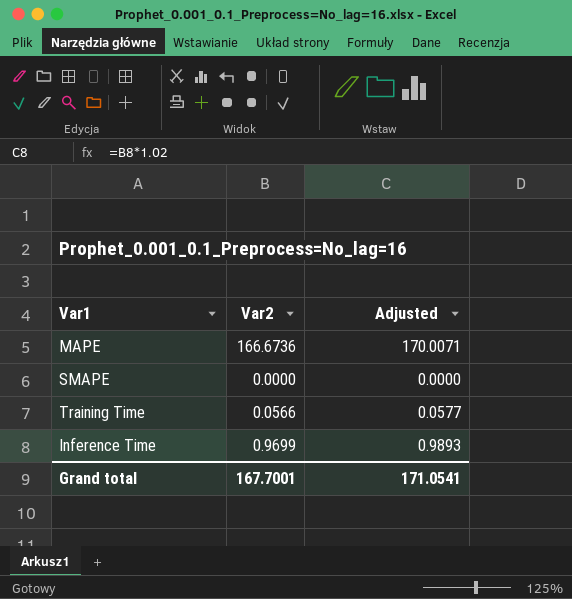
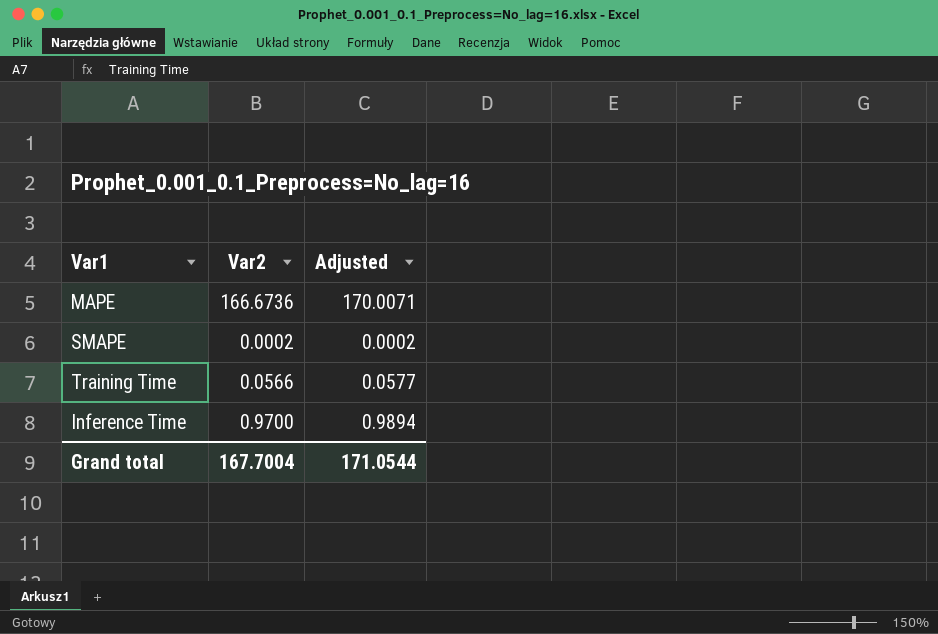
SMAPE | Var2: 0.0000 -> 0.0002
SMAPE | Adjusted: 0.0000 -> 0.0002
Inference Time | Var2: 0.9699 -> 0.9700
Inference Time | Adjusted: 0.9893 -> 0.9894
Grand total | Var2: 167.7001 -> 167.7004
Grand total | Adjusted: 171.0541 -> 171.0544

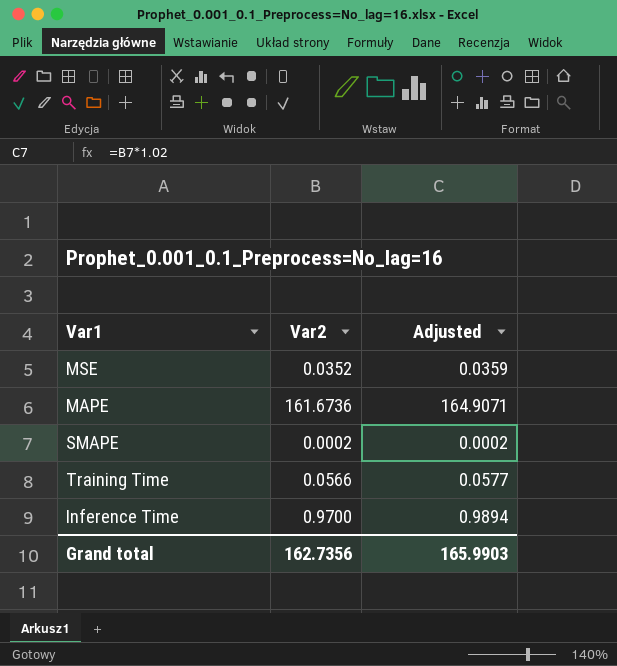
row MSE: none -> 0.0352 | 0.0359
MAPE | Var2: 166.6736 -> 161.6736
MAPE | Adjusted: 170.0071 -> 164.9071
Grand total | Var2: 167.7004 -> 162.7356
Grand total | Adjusted: 171.0544 -> 165.9903

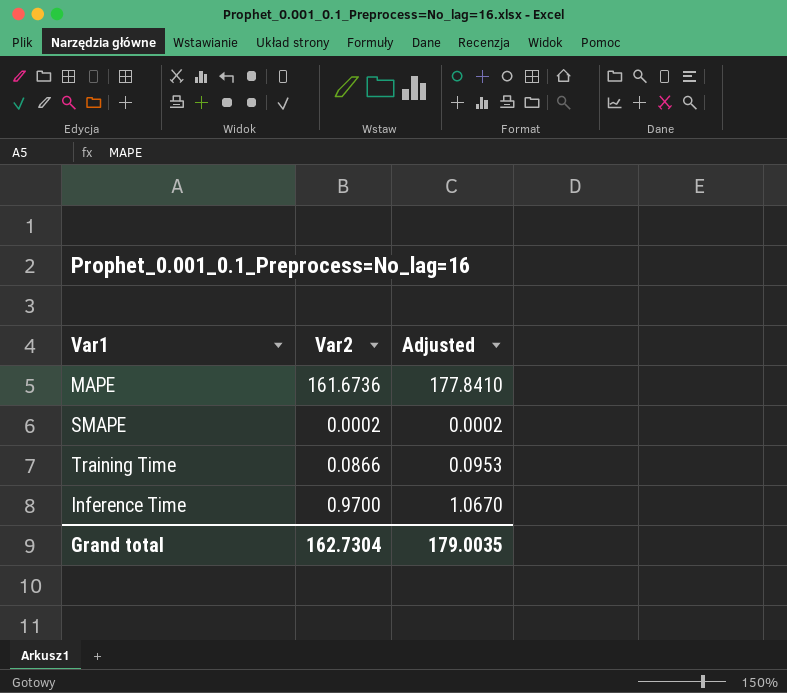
column Adjusted | formula: [Var2] * 1.02 -> [Var2] * 1.1
row MSE: 0.0352 | 0.0359 -> none
Training Time | Var2: 0.0566 -> 0.0866
Grand total | Var2: 162.7356 -> 162.7304
Grand total | Adjusted: 165.9903 -> 179.0035

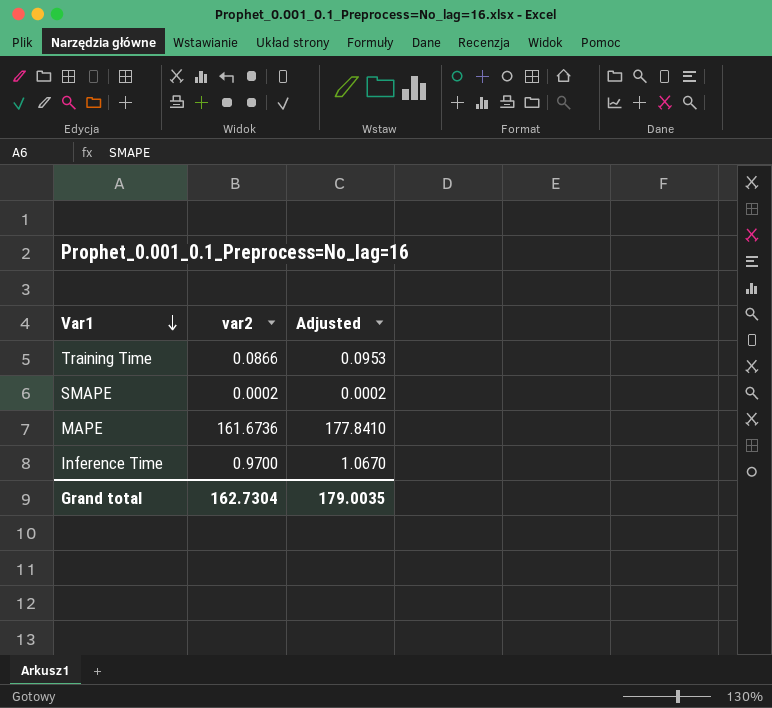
row order: none -> Var1 descending
column name: Var2 -> var2

